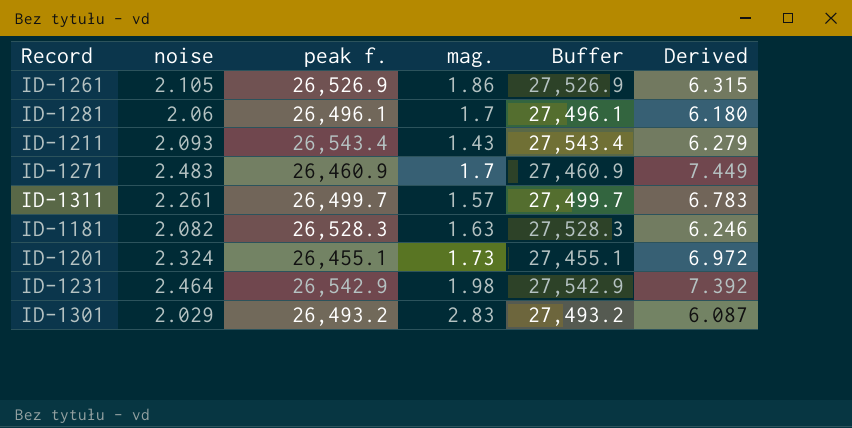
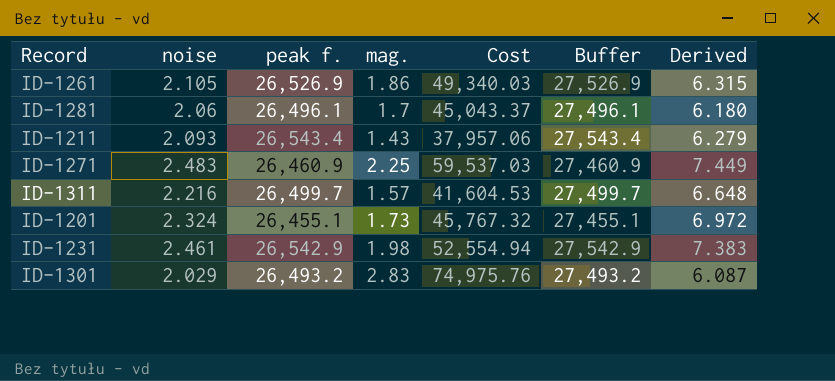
column Cost | formula: none -> [peak f.] * [mag.]
row ID-1181: 2.082 | 26,528.3 | 1.63 | 27,528.3 | 6.246 -> none
ID-1271 | mag.: 1.7 -> 2.25
ID-1311 | noise: 2.261 -> 2.216
ID-1311 | Derived: 6.783 -> 6.648
ID-1231 | noise: 2.464 -> 2.461
ID-1231 | Derived: 7.392 -> 7.383

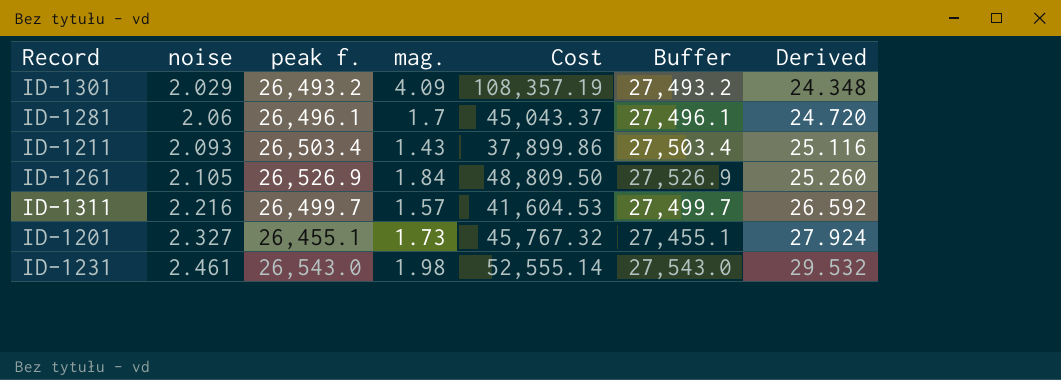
row order: none -> noise ascending
column Derived | formula: [noise] * 3 -> [noise] * 12
row ID-1271: 2.483 | 26,460.9 | 2.25 | 59,537.03 | 27,460.9 | 7.449 -> none
ID-1301 | mag.: 2.83 -> 4.09
ID-1301 | Cost: 74,975.76 -> 108,357.19
ID-1211 | peak f.: 26,543.4 -> 26,503.4
ID-1211 | Cost: 37,957.06 -> 37,899.86
ID-1211 | Buffer: 27,543.4 -> 27,503.4
ID-1261 | mag.: 1.86 -> 1.84
ID-1261 | Cost: 49,340.03 -> 48,809.50
ID-1201 | noise: 2.324 -> 2.327
ID-1231 | peak f.: 26,542.9 -> 26,543.0
ID-1231 | Cost: 52,554.94 -> 52,555.14
ID-1231 | Buffer: 27,542.9 -> 27,543.0

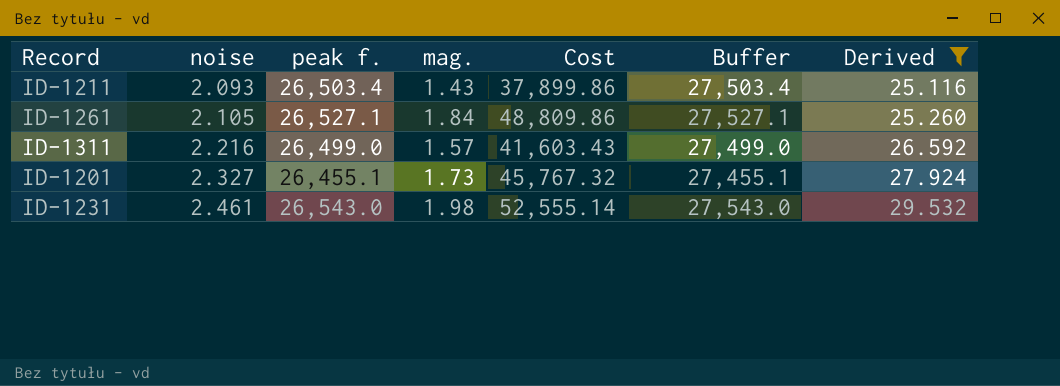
filter: none -> Derived >= 25.116
ID-1261 | peak f.: 26,526.9 -> 26,527.1
ID-1261 | Cost: 48,809.50 -> 48,809.86
ID-1261 | Buffer: 27,526.9 -> 27,527.1
ID-1311 | peak f.: 26,499.7 -> 26,499.0
ID-1311 | Cost: 41,604.53 -> 41,603.43
ID-1311 | Buffer: 27,499.7 -> 27,499.0

